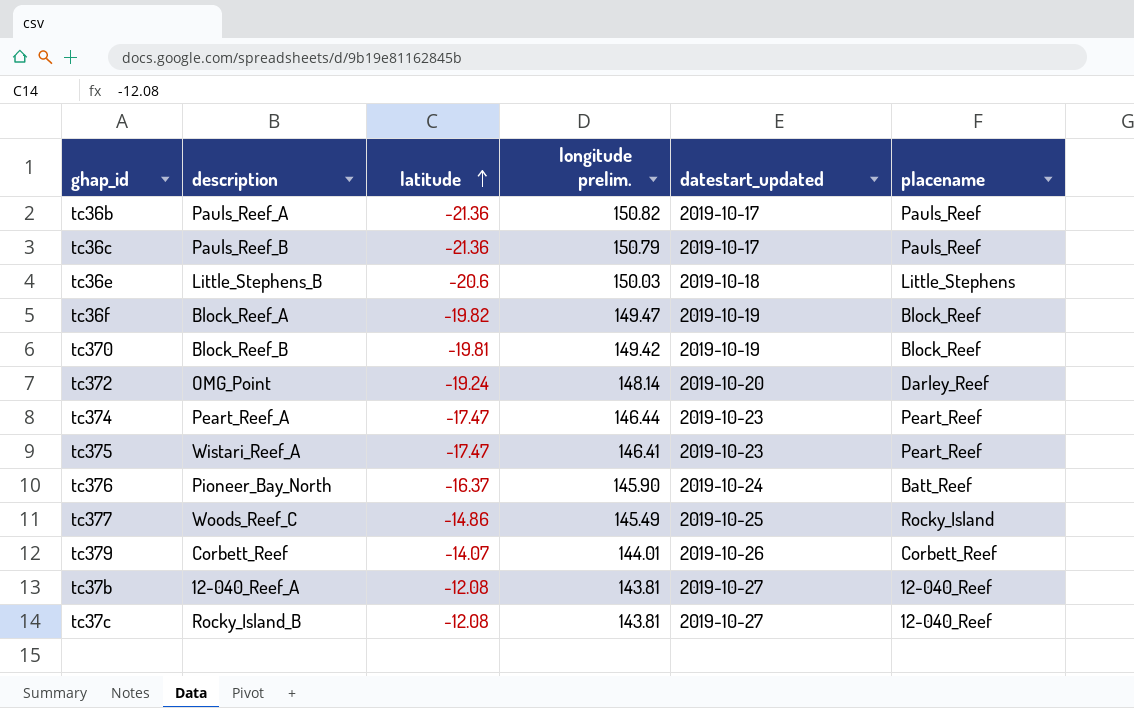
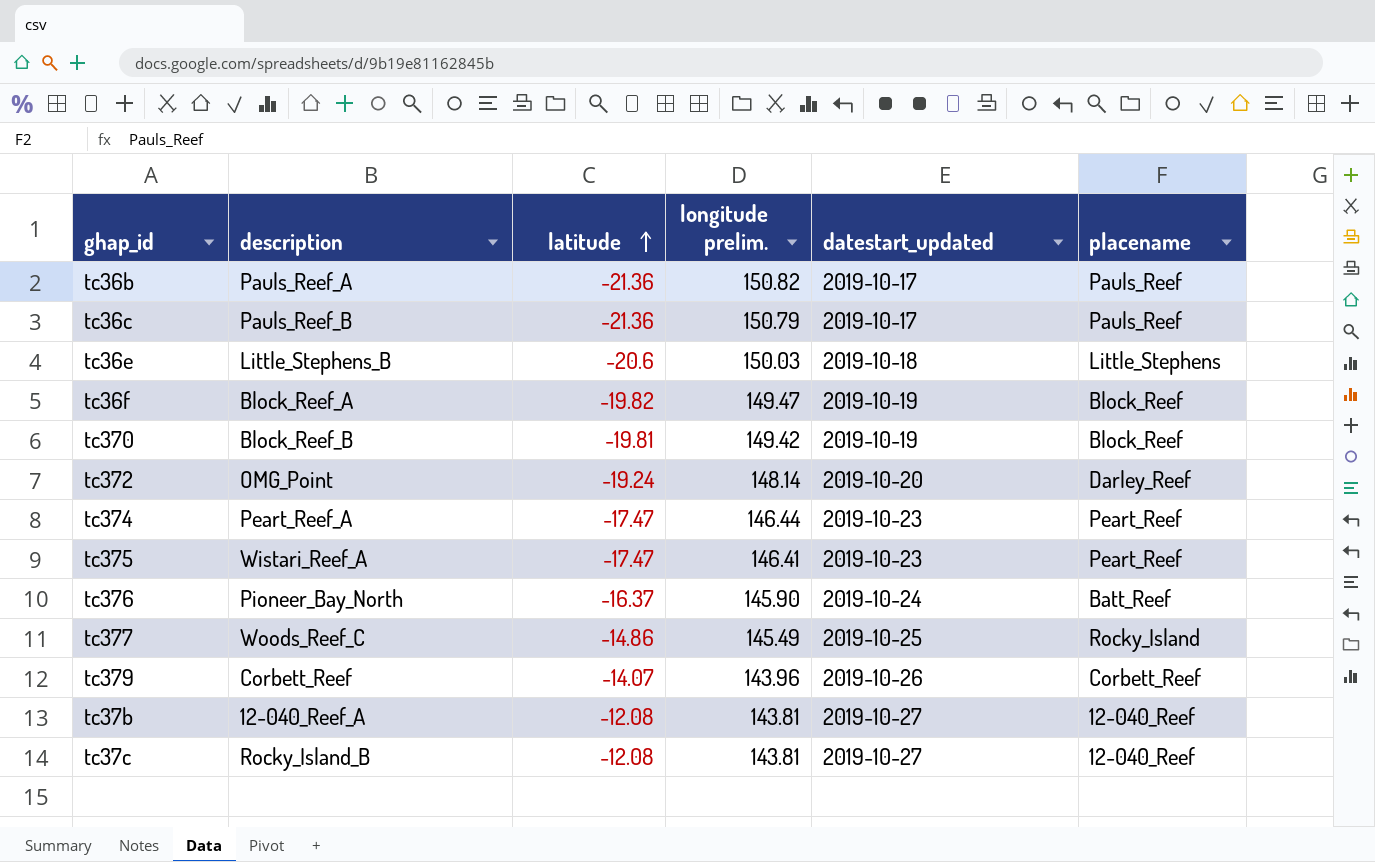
tc379 | longitude prelim.: 144.01 -> 143.96

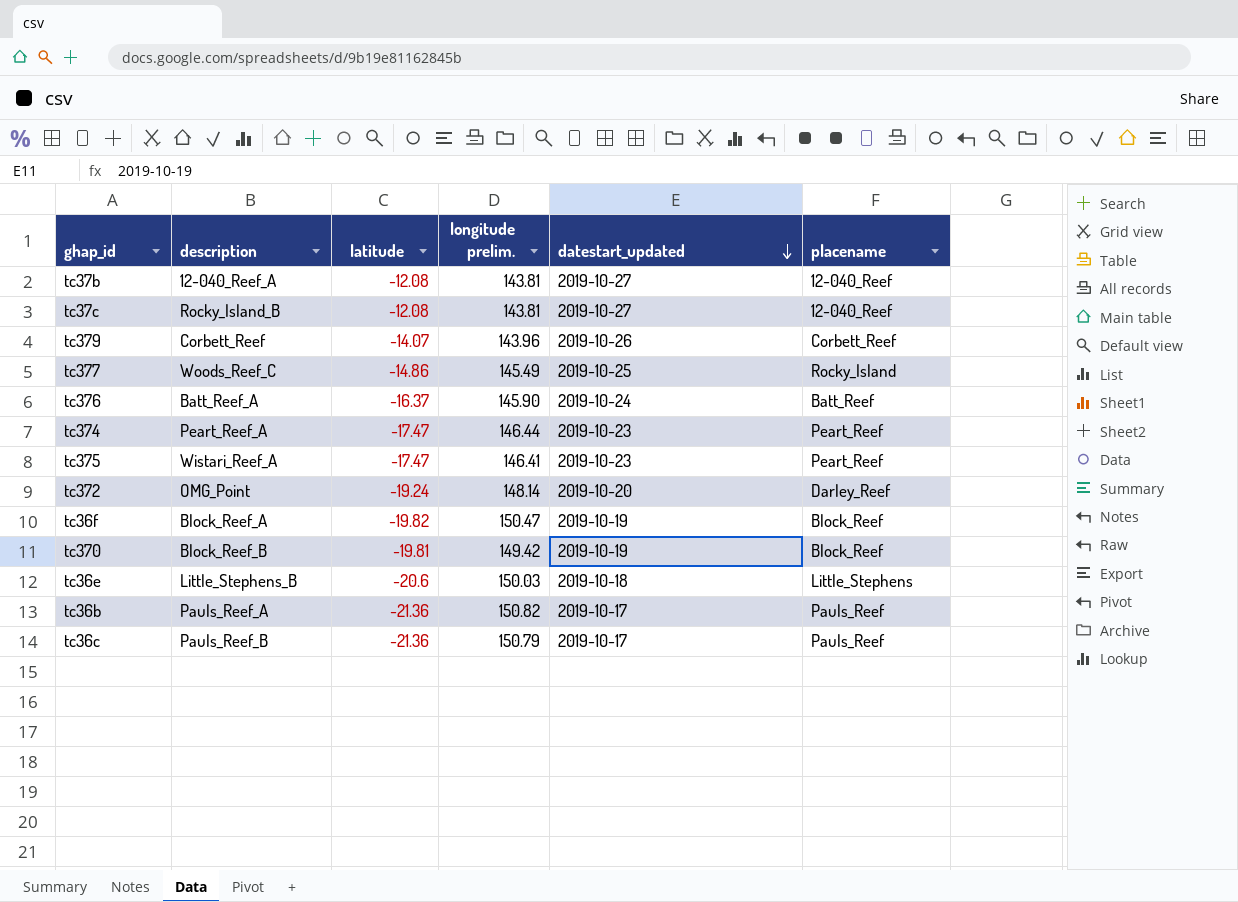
row order: latitude ascending -> datestart_updated descending
tc376 | description: Pioneer_Bay_North -> Batt_Reef_A
tc36f | longitude prelim.: 149.47 -> 150.47

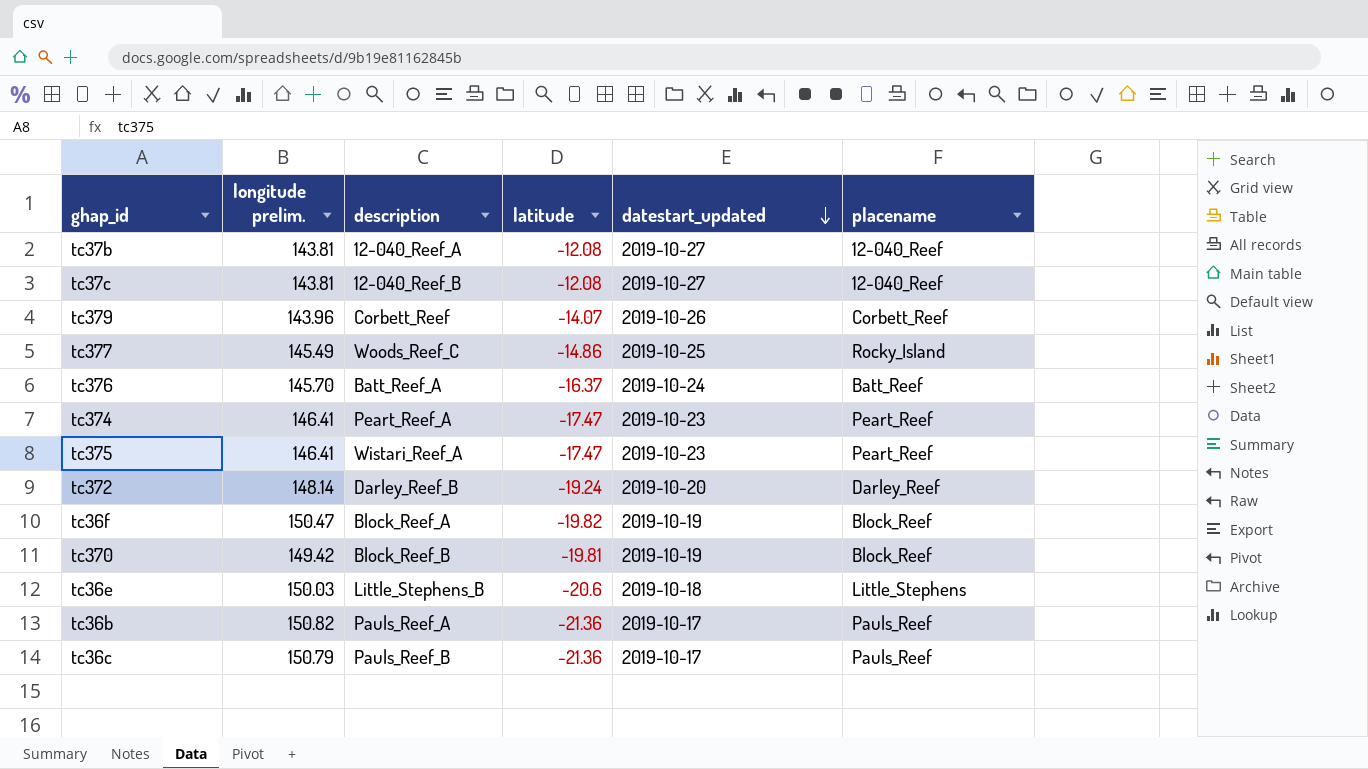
column longitude prelim. | position: 4 -> 2
tc37c | description: Rocky_Island_B -> 12-040_Reef_B
tc376 | longitude prelim.: 145.90 -> 145.70
tc374 | longitude prelim.: 146.44 -> 146.41
tc372 | description: OMG_Point -> Darley_Reef_B

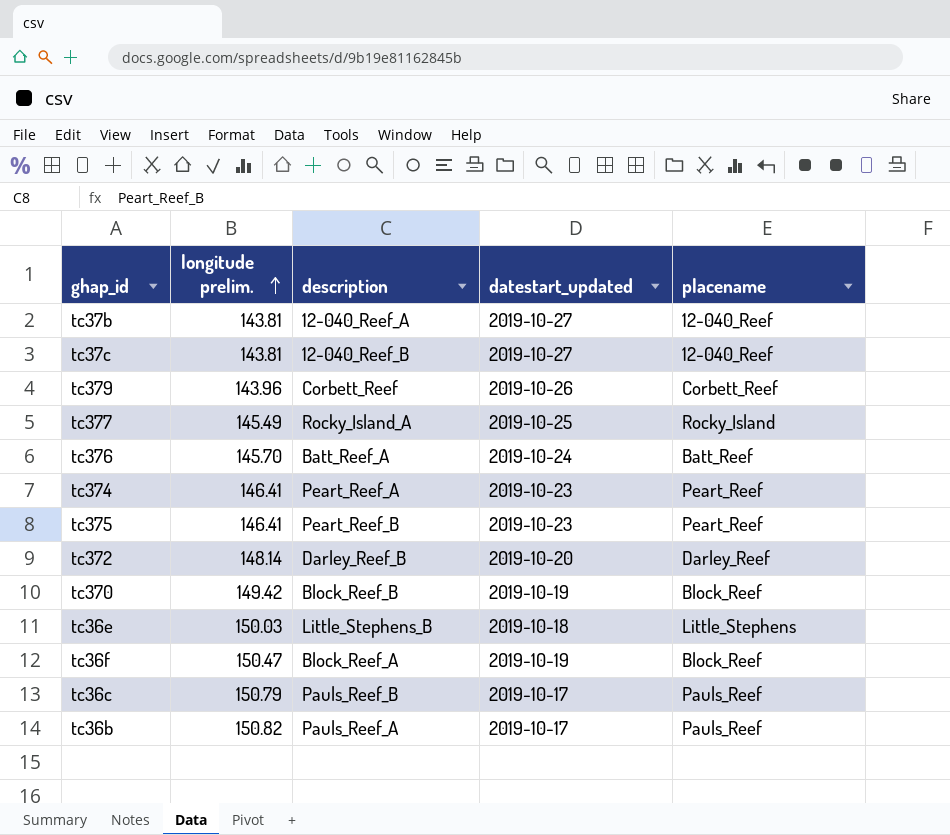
row order: datestart_updated descending -> longitude prelim. ascending
column latitude | position: 4 -> none
tc377 | description: Woods_Reef_C -> Rocky_Island_A
tc375 | description: Wistari_Reef_A -> Peart_Reef_B

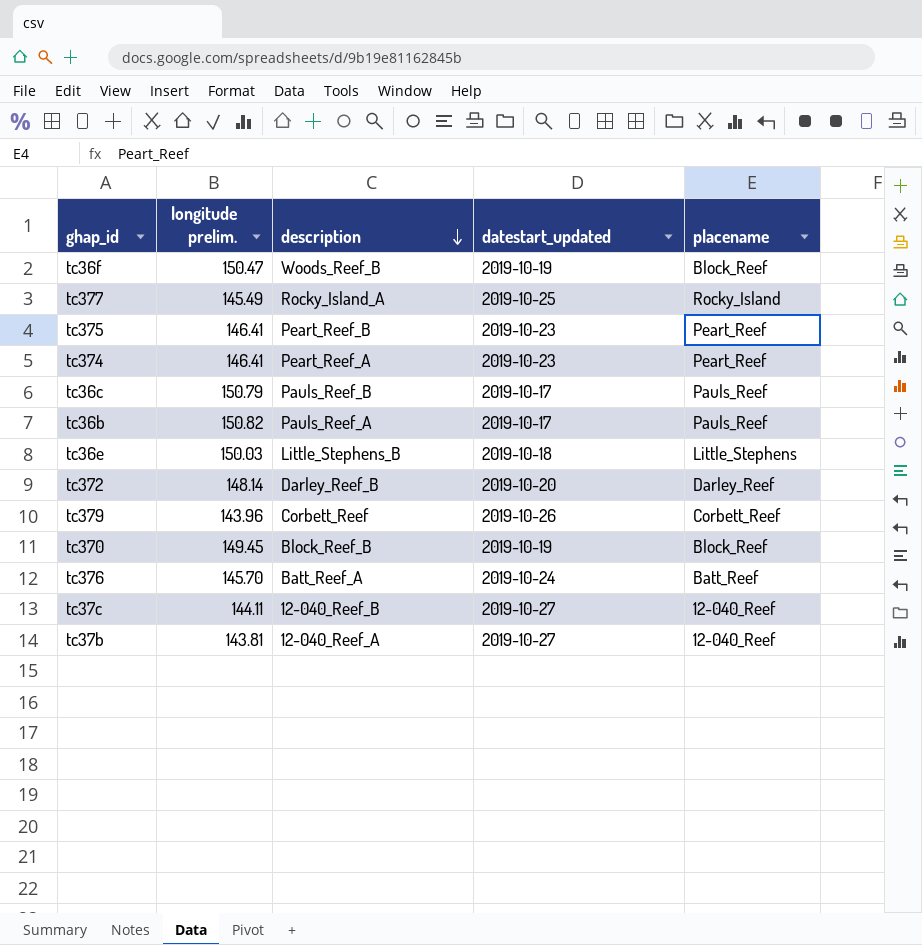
row order: longitude prelim. ascending -> description descending
tc36f | description: Block_Reef_A -> Woods_Reef_B
tc370 | longitude prelim.: 149.42 -> 149.45
tc37c | longitude prelim.: 143.81 -> 144.11

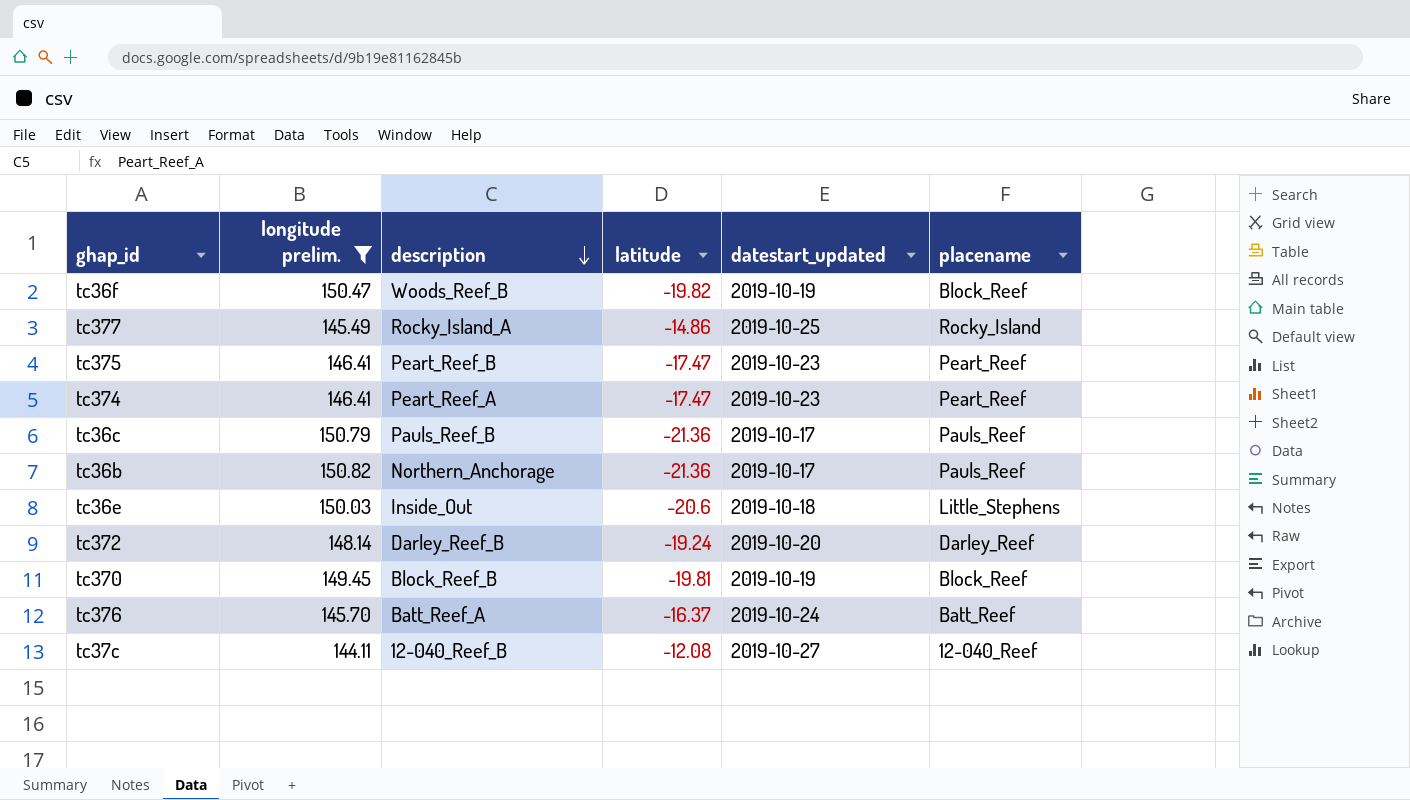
filter: none -> longitude prelim. >= 144.11
column latitude | position: none -> 4
tc36b | description: Pauls_Reef_A -> Northern_Anchorage
tc36e | description: Little_Stephens_B -> Inside_Out

